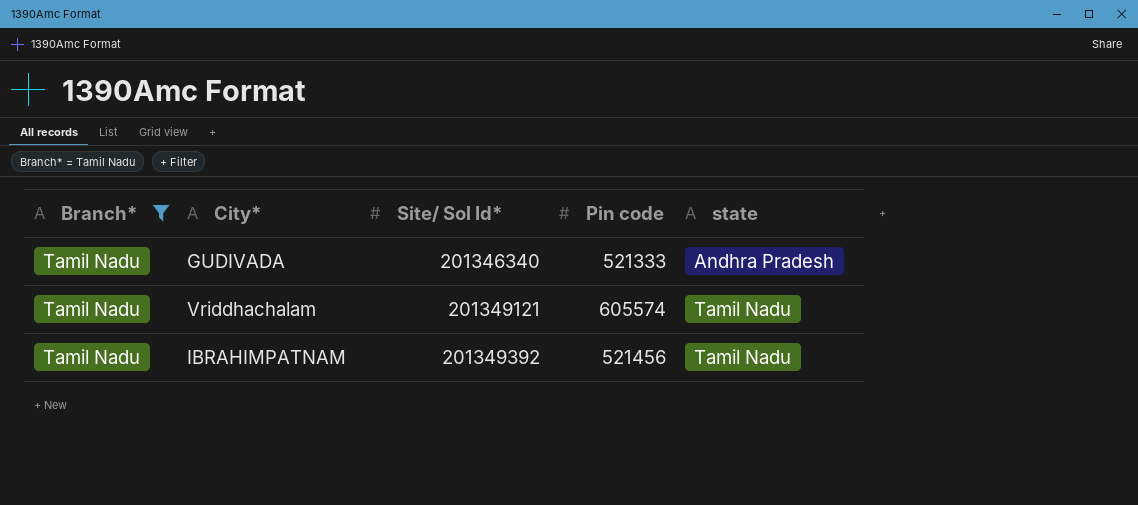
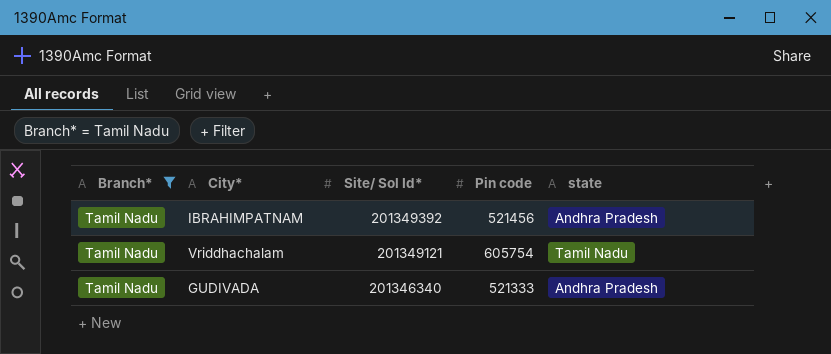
row order: Site/ Sol Id* ascending -> Site/ Sol Id* descending
IBRAHIMPATNAM | state: Tamil Nadu -> Andhra Pradesh
Vriddhachalam | Pin code: 605574 -> 605754

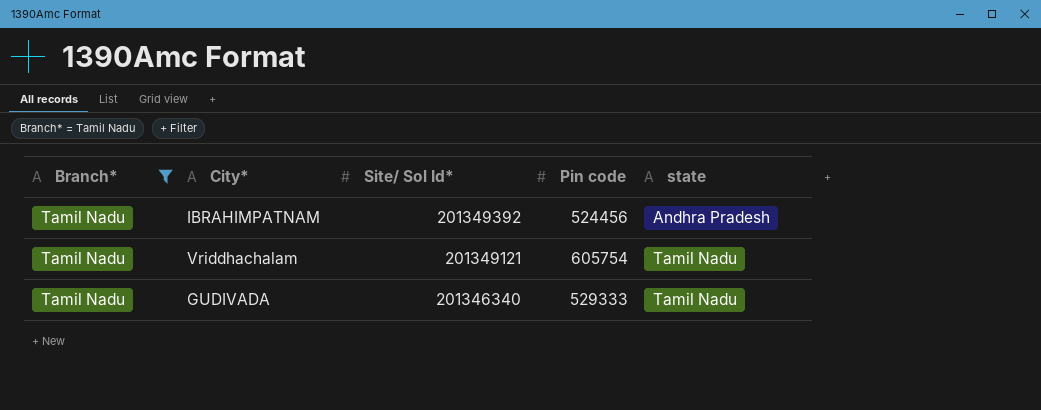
IBRAHIMPATNAM | Pin code: 521456 -> 524456
GUDIVADA | Pin code: 521333 -> 529333
GUDIVADA | state: Andhra Pradesh -> Tamil Nadu

